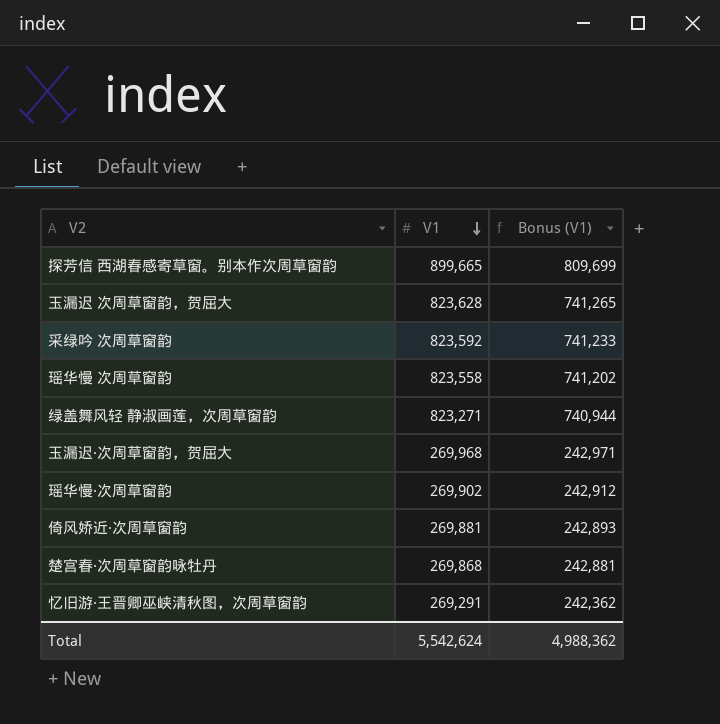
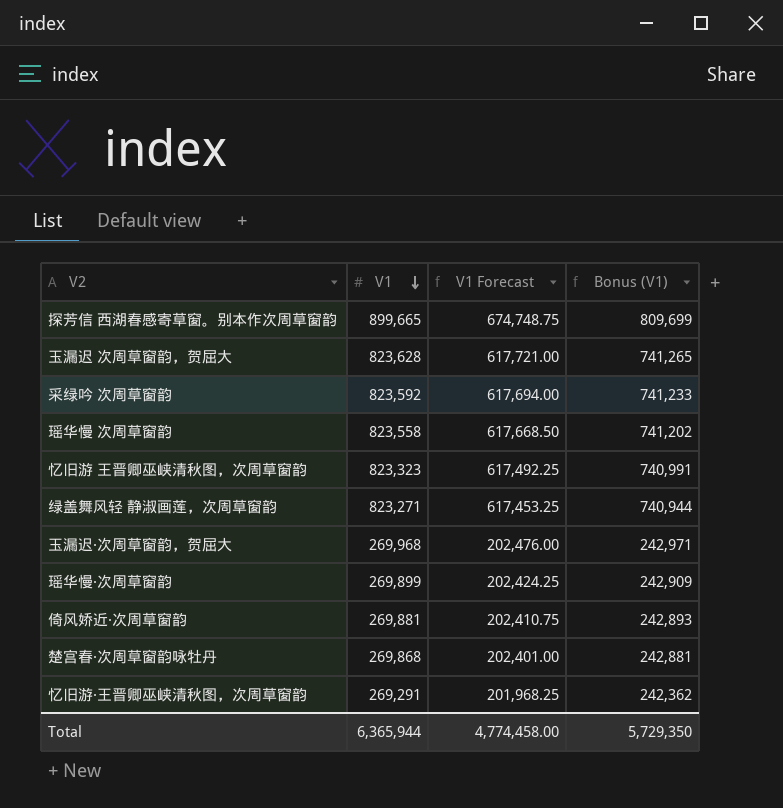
column V1 Forecast | formula: none -> [V1] * 0.75
row 忆旧游 王晋卿巫峡清秋图，次周草窗韵: none -> 823,323 | 617,492.25 | 740,991
瑶华慢·次周草窗韵 | V1: 269,902 -> 269,899
瑶华慢·次周草窗韵 | Bonus (V1): 242,912 -> 242,909
Total | V1: 5,542,624 -> 6,365,944
Total | Bonus (V1): 4,988,362 -> 5,729,350

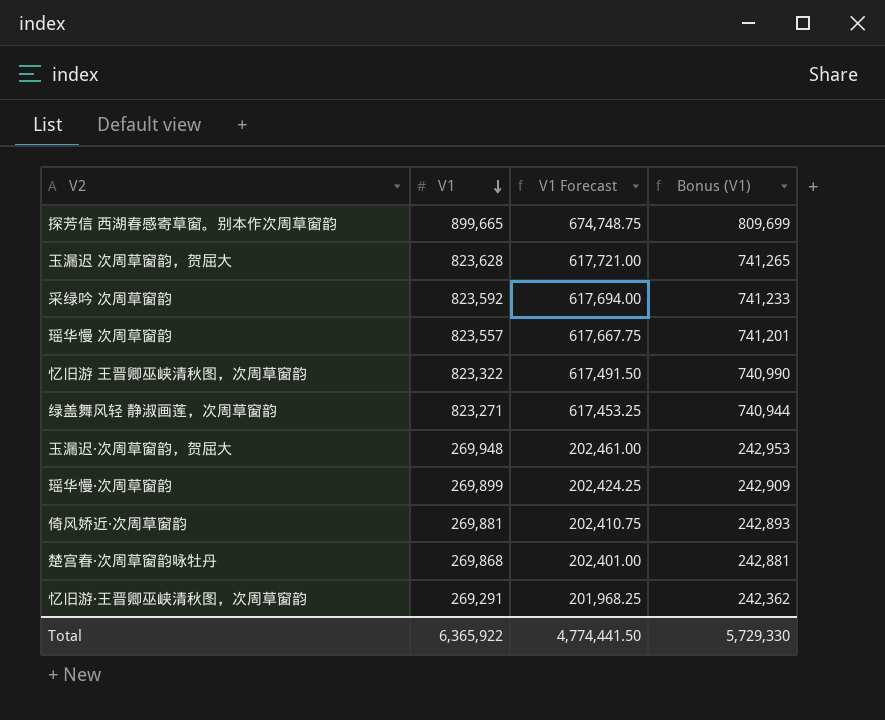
瑶华慢 次周草窗韵 | V1: 823,558 -> 823,557
瑶华慢 次周草窗韵 | V1 Forecast: 617,668.50 -> 617,667.75
瑶华慢 次周草窗韵 | Bonus (V1): 741,202 -> 741,201
忆旧游 王晋卿巫峡清秋图，次周草窗韵 | V1: 823,323 -> 823,322
忆旧游 王晋卿巫峡清秋图，次周草窗韵 | V1 Forecast: 617,492.25 -> 617,491.50
忆旧游 王晋卿巫峡清秋图，次周草窗韵 | Bonus (V1): 740,991 -> 740,990
玉漏迟·次周草窗韵，贺屈大 | V1: 269,968 -> 269,948
玉漏迟·次周草窗韵，贺屈大 | V1 Forecast: 202,476.00 -> 202,461.00
玉漏迟·次周草窗韵，贺屈大 | Bonus (V1): 242,971 -> 242,953
Total | V1: 6,365,944 -> 6,365,922
Total | V1 Forecast: 4,774,458.00 -> 4,774,441.50
Total | Bonus (V1): 5,729,350 -> 5,729,330

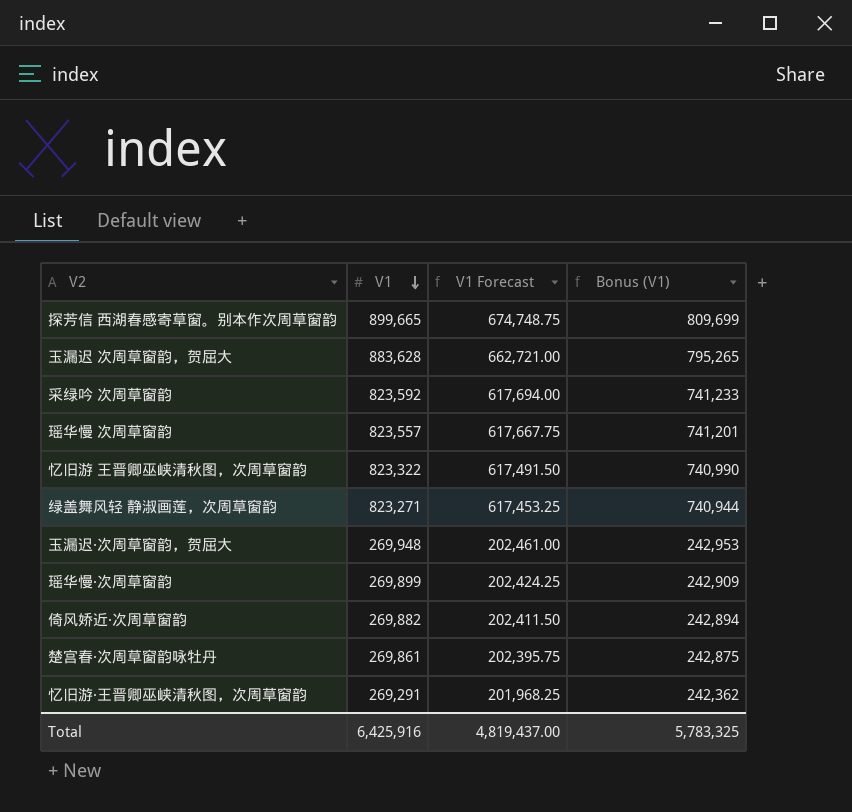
玉漏迟 次周草窗韵，贺屈大 | V1: 823,628 -> 883,628
玉漏迟 次周草窗韵，贺屈大 | V1 Forecast: 617,721.00 -> 662,721.00
玉漏迟 次周草窗韵，贺屈大 | Bonus (V1): 741,265 -> 795,265
倚风娇近·次周草窗韵 | V1: 269,881 -> 269,882
倚风娇近·次周草窗韵 | V1 Forecast: 202,410.75 -> 202,411.50
倚风娇近·次周草窗韵 | Bonus (V1): 242,893 -> 242,894
楚宫春·次周草窗韵咏牡丹 | V1: 269,868 -> 269,861
楚宫春·次周草窗韵咏牡丹 | V1 Forecast: 202,401.00 -> 202,395.75
楚宫春·次周草窗韵咏牡丹 | Bonus (V1): 242,881 -> 242,875
Total | V1: 6,365,922 -> 6,425,916
Total | V1 Forecast: 4,774,441.50 -> 4,819,437.00
Total | Bonus (V1): 5,729,330 -> 5,783,325

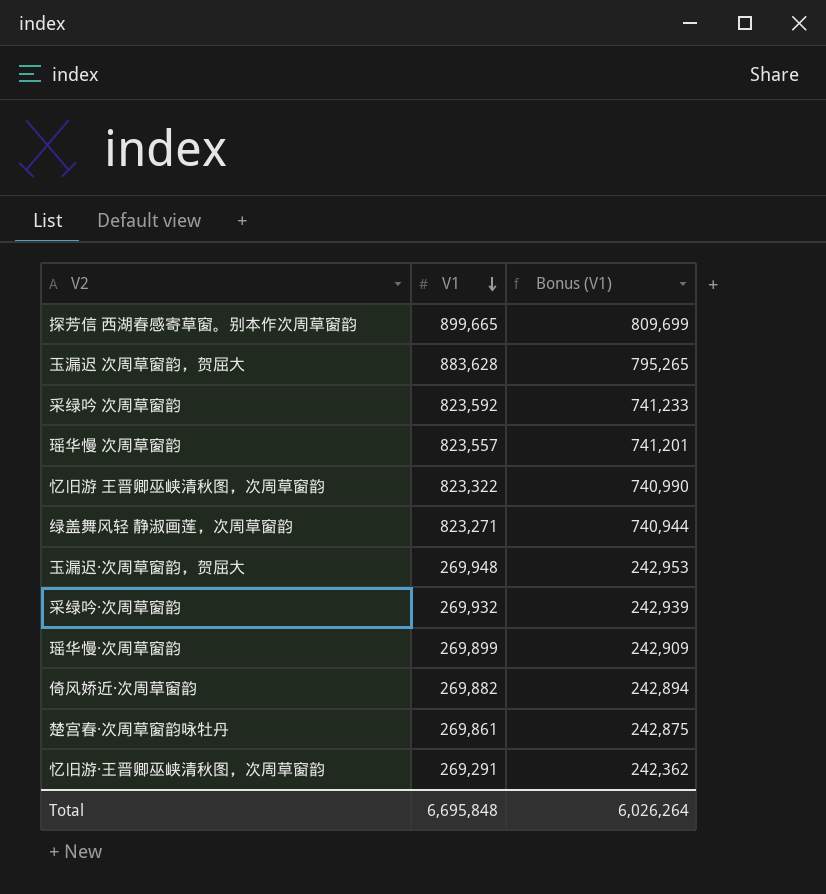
column V1 Forecast | formula: [V1] * 0.75 -> none
row 采绿吟·次周草窗韵: none -> 269,932 | 242,939
Total | V1: 6,425,916 -> 6,695,848
Total | Bonus (V1): 5,783,325 -> 6,026,264

